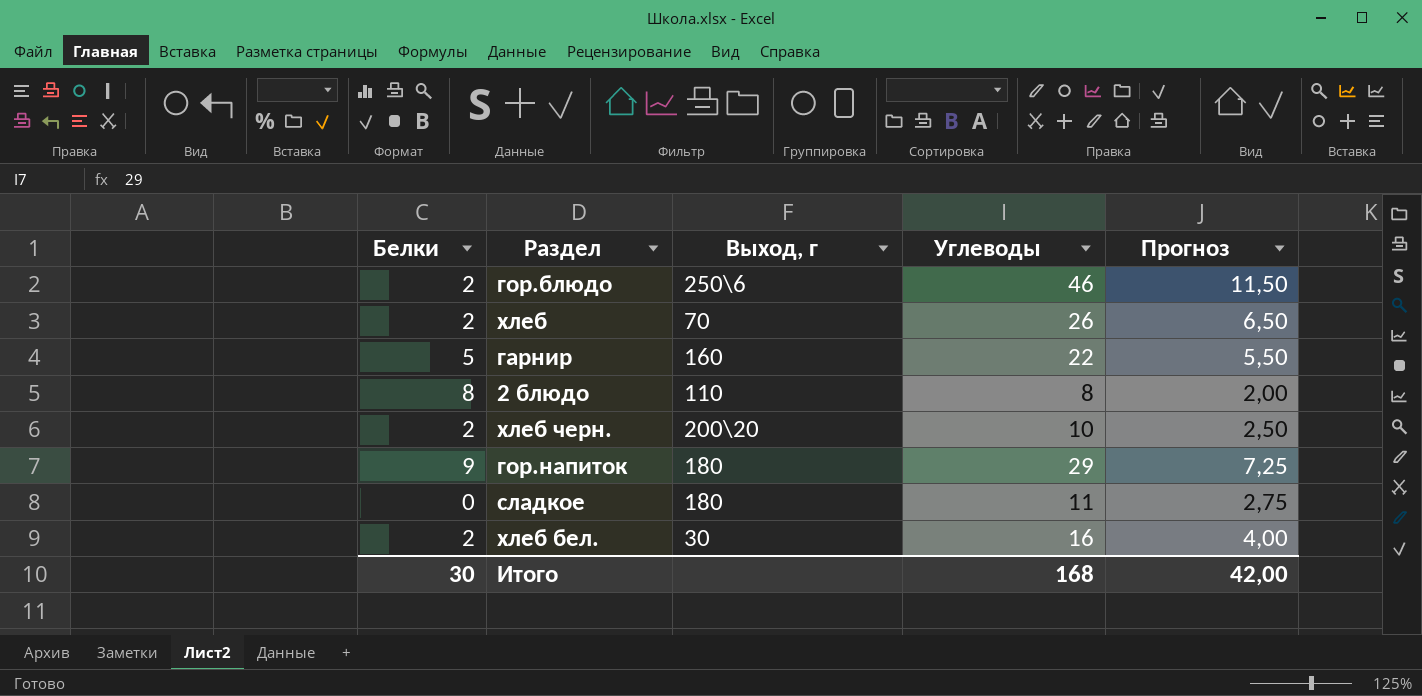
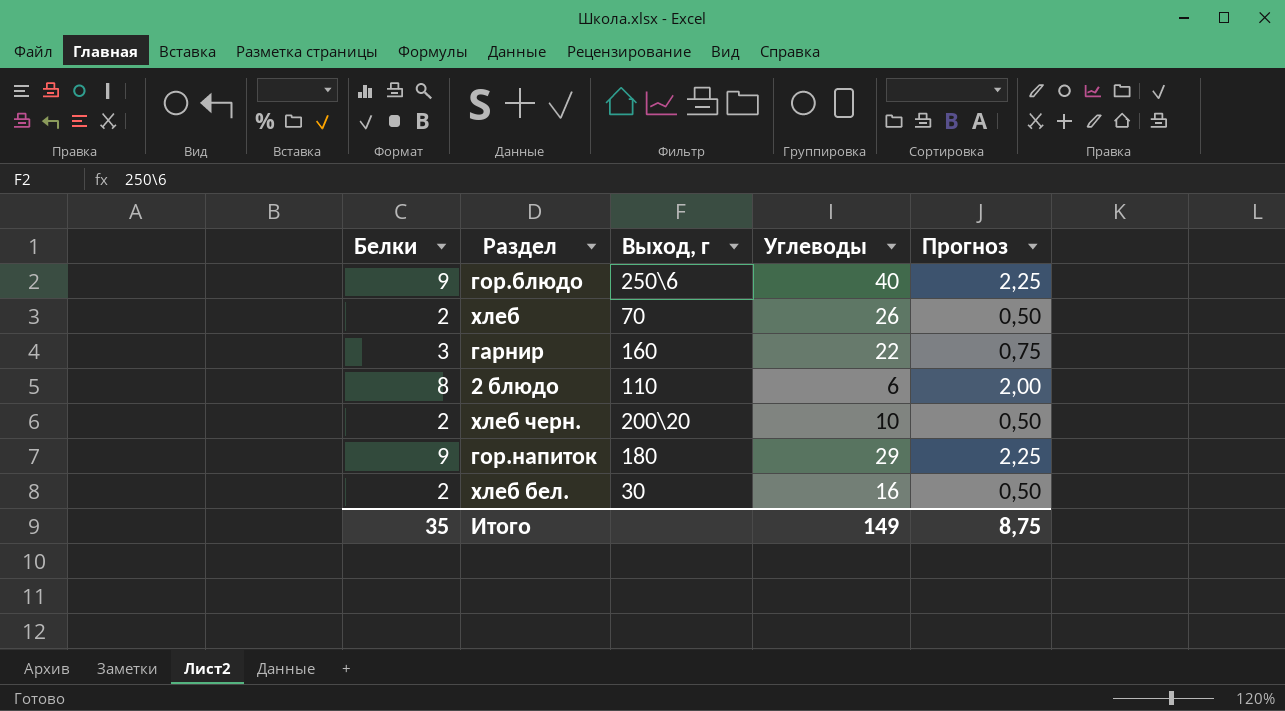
column Прогноз | formula: [Углеводы] * 0,25 -> [Белки] * 0,25
row сладкое: 0 | 180 | 11 | 2,75 -> none
гор.блюдо | Белки: 2 -> 9
гор.блюдо | Углеводы: 46 -> 40
гарнир | Белки: 5 -> 3
2 блюдо | Углеводы: 8 -> 6
Итого | Белки: 30 -> 35
Итого | Углеводы: 168 -> 149
Итого | Прогноз: 42,00 -> 8,75

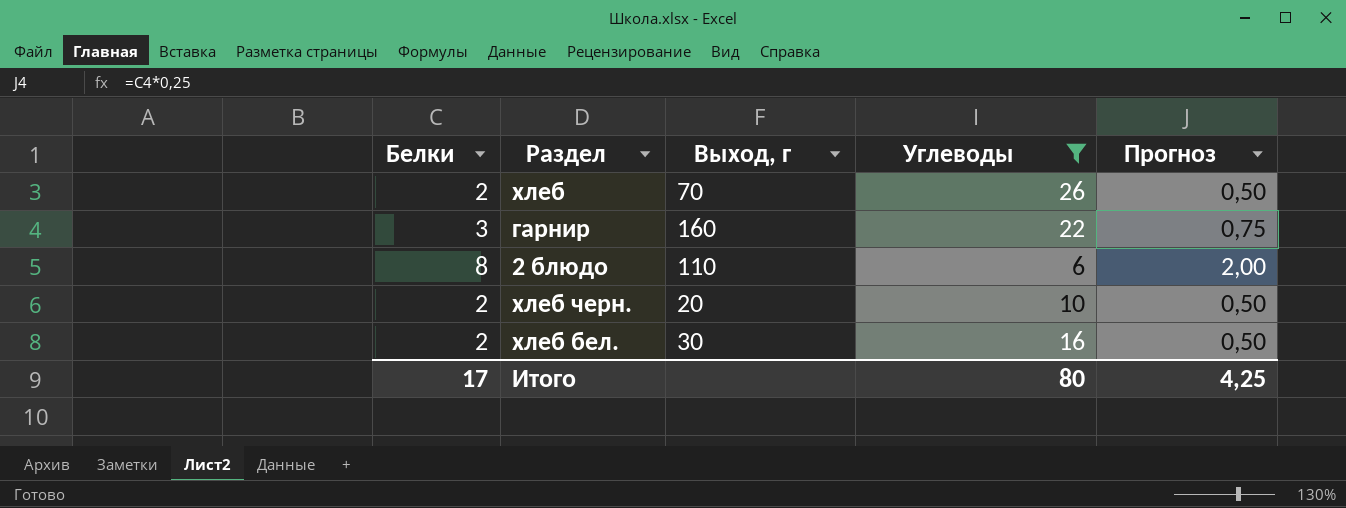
filter: none -> Углеводы <= 26
хлеб черн. | Выход, г: 200\20 -> 20
Итого | Белки: 35 -> 17
Итого | Углеводы: 149 -> 80
Итого | Прогноз: 8,75 -> 4,25

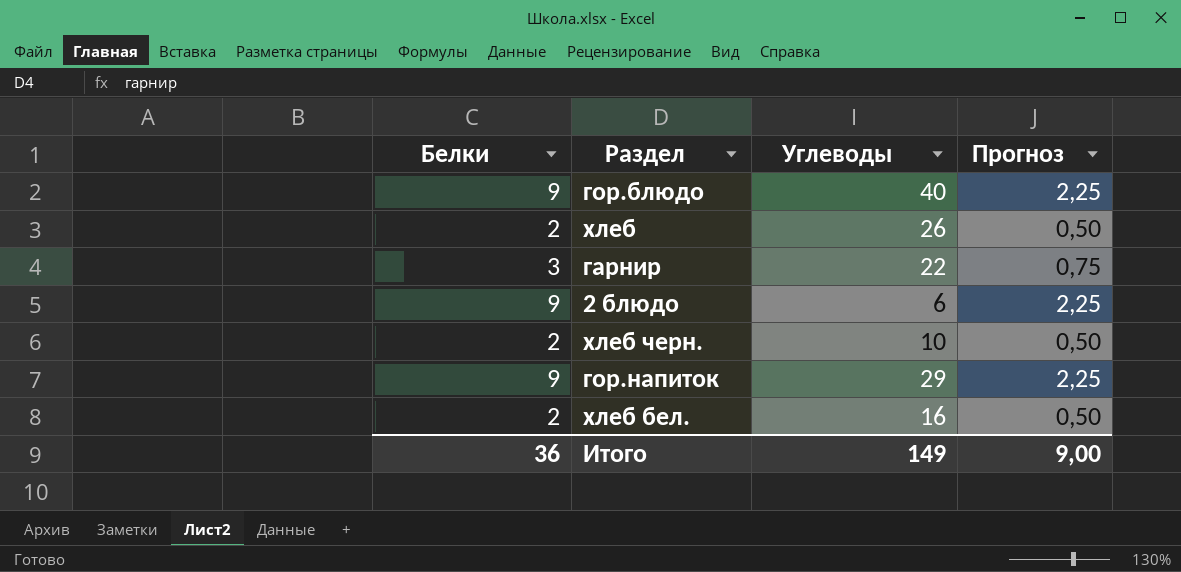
filter: Углеводы <= 26 -> none
column Выход, г | position: 3 -> none
2 блюдо | Белки: 8 -> 9
2 блюдо | Прогноз: 2,00 -> 2,25
Итого | Белки: 17 -> 36
Итого | Углеводы: 80 -> 149
Итого | Прогноз: 4,25 -> 9,00

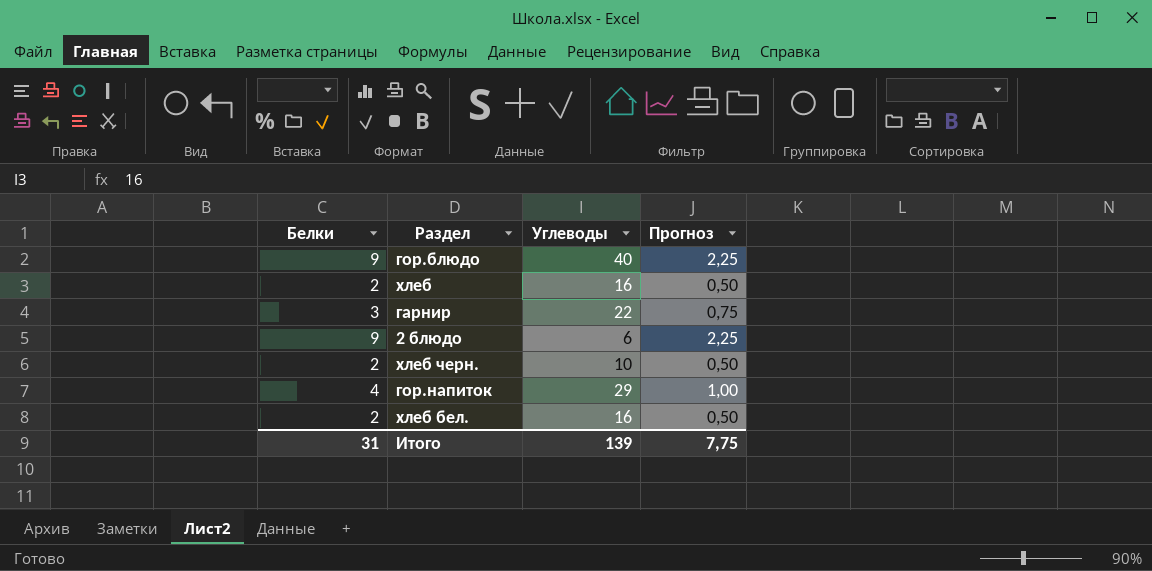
хлеб | Углеводы: 26 -> 16
гор.напиток | Белки: 9 -> 4
гор.напиток | Прогноз: 2,25 -> 1,00
Итого | Белки: 36 -> 31
Итого | Углеводы: 149 -> 139
Итого | Прогноз: 9,00 -> 7,75

